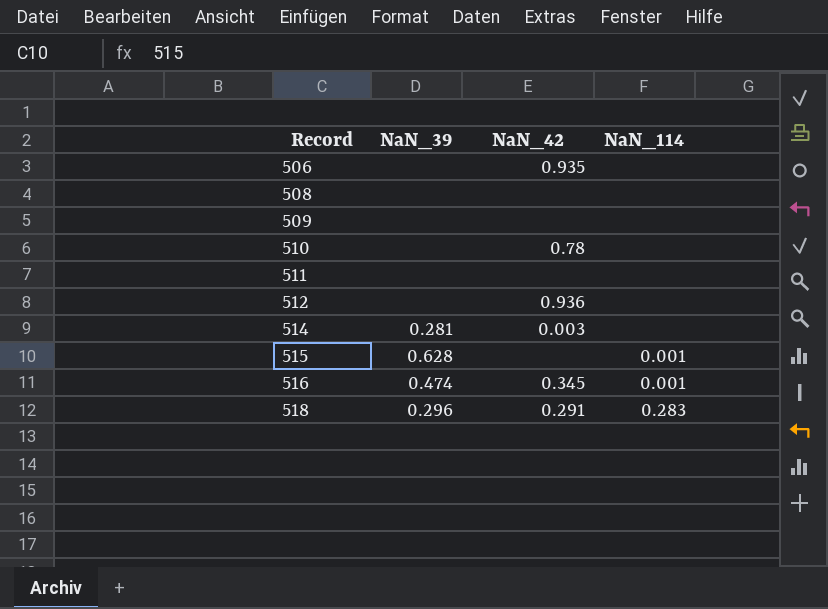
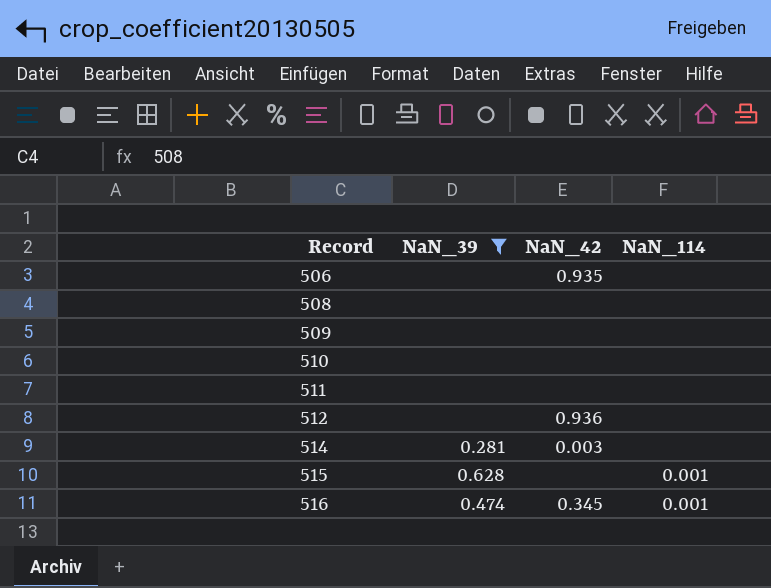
filter: none -> NaN_39 != 0.296
510 | NaN_42: 0.78 -> none

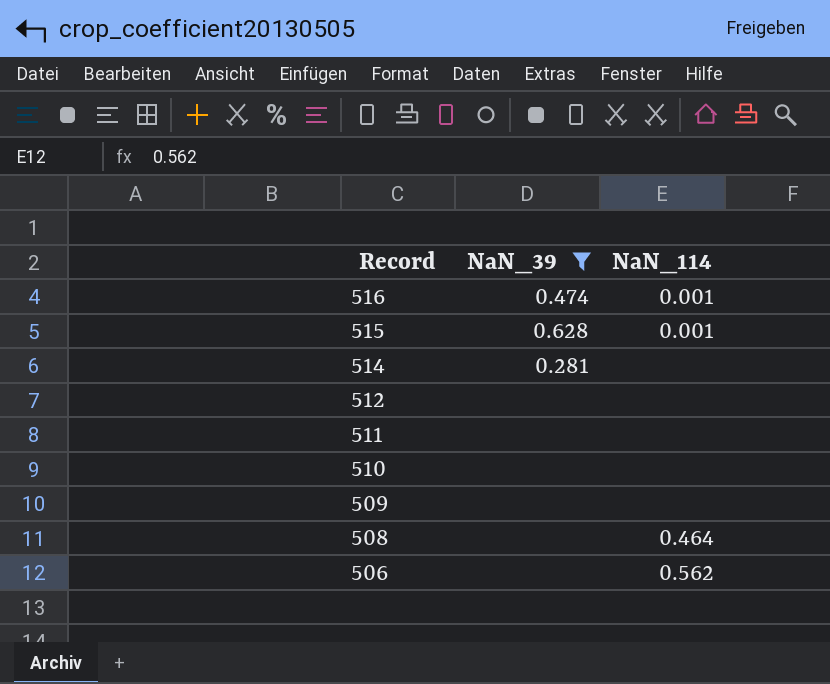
row order: Record ascending -> Record descending
column NaN_42 | position: 3 -> none
508 | NaN_114: none -> 0.464
506 | NaN_114: none -> 0.562

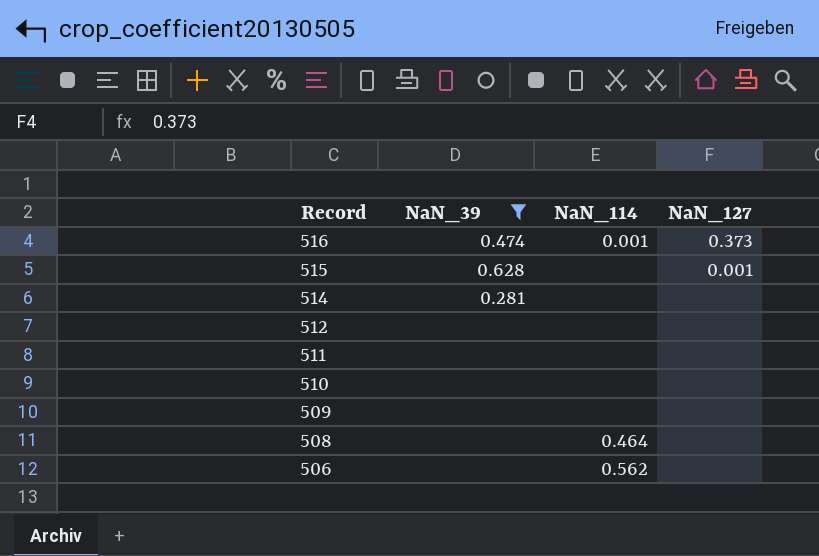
column NaN_127 | position: none -> 4
515 | NaN_114: 0.001 -> none

